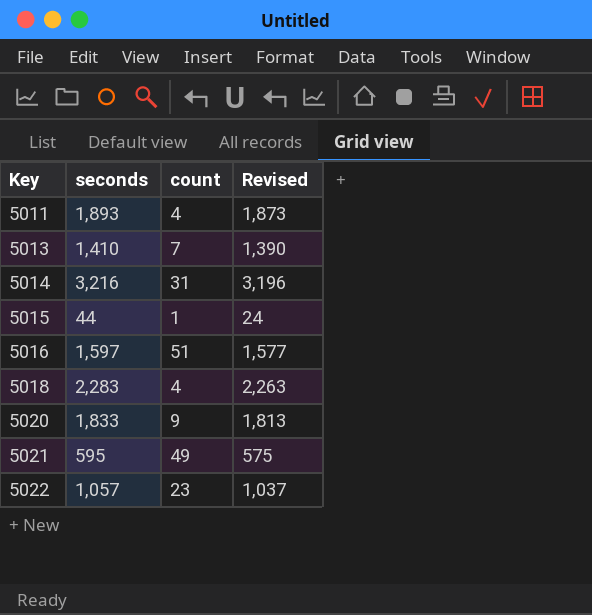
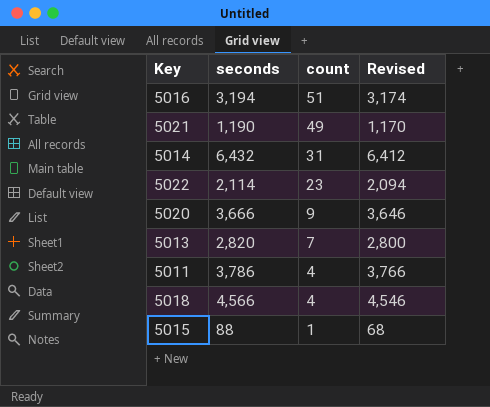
row order: Key ascending -> count descending
5016 | seconds: 1,597 -> 3,194
5016 | Revised: 1,577 -> 3,174
5021 | seconds: 595 -> 1,190
5021 | Revised: 575 -> 1,170
5014 | seconds: 3,216 -> 6,432
5014 | Revised: 3,196 -> 6,412
5022 | seconds: 1,057 -> 2,114
5022 | Revised: 1,037 -> 2,094
5020 | seconds: 1,833 -> 3,666
5020 | Revised: 1,813 -> 3,646
5013 | seconds: 1,410 -> 2,820
5013 | Revised: 1,390 -> 2,800
5011 | seconds: 1,893 -> 3,786
5011 | Revised: 1,873 -> 3,766
5018 | seconds: 2,283 -> 4,566
5018 | Revised: 2,263 -> 4,546
5015 | seconds: 44 -> 88
5015 | Revised: 24 -> 68

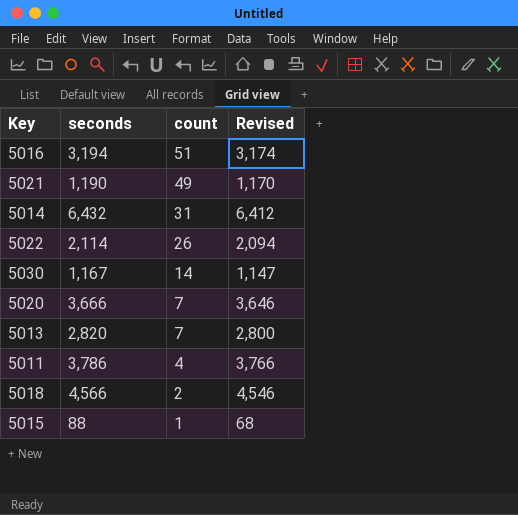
5022 | count: 23 -> 26
row 5030: none -> 1,167 | 14 | 1,147
5020 | count: 9 -> 7
5018 | count: 4 -> 2

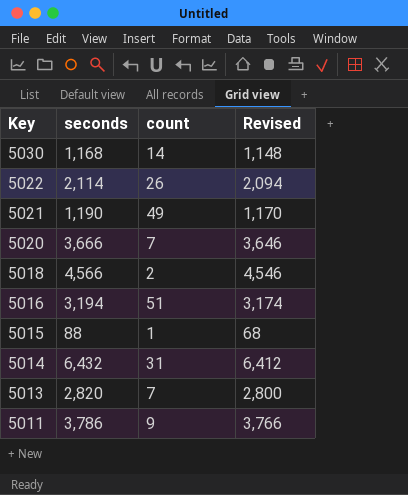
row order: count descending -> Key descending
5030 | seconds: 1,167 -> 1,168
5030 | Revised: 1,147 -> 1,148
5011 | count: 4 -> 9

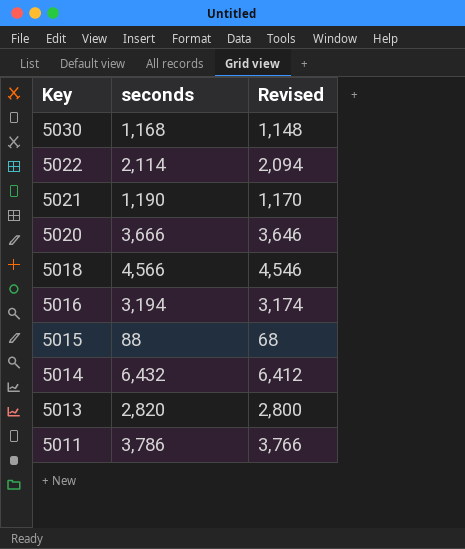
column count | position: 3 -> none

